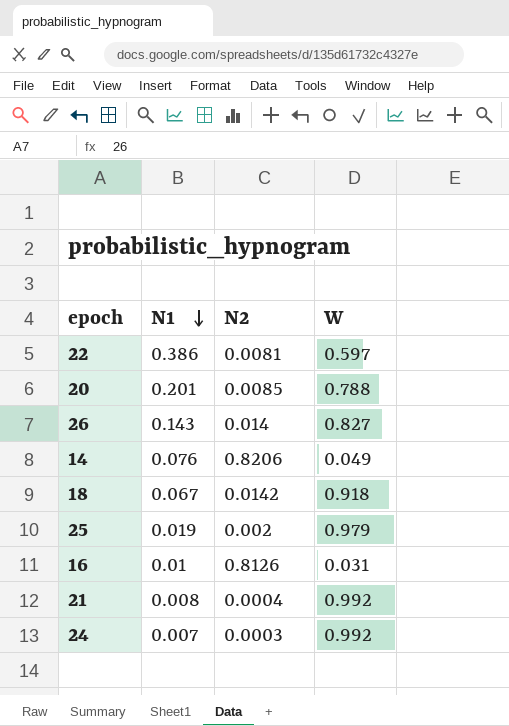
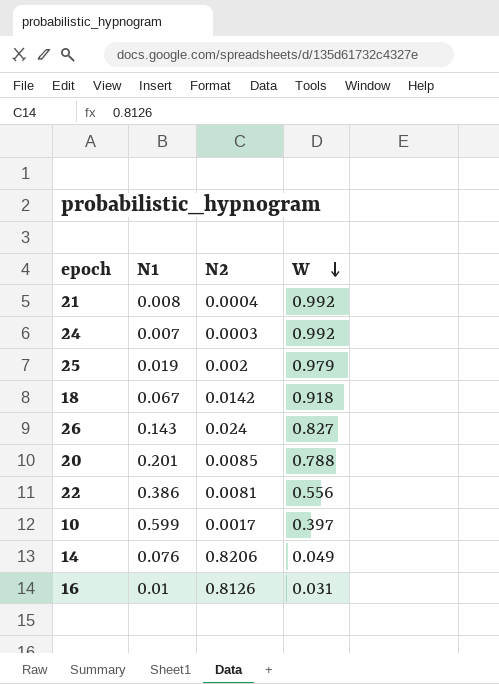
row order: N1 descending -> W descending
26 | N2: 0.014 -> 0.024
22 | W: 0.597 -> 0.556
row 10: none -> 0.599 | 0.0017 | 0.397

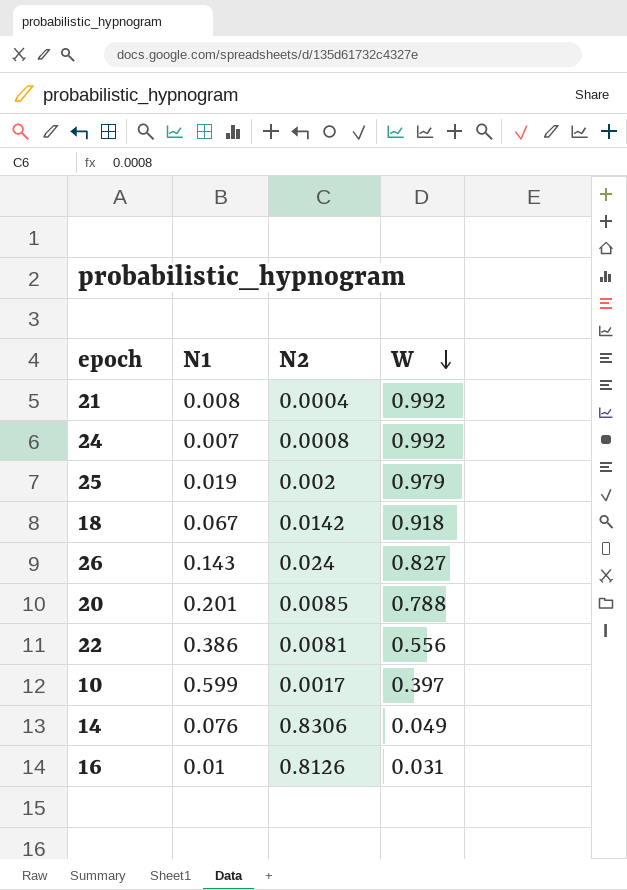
24 | N2: 0.0003 -> 0.0008
14 | N2: 0.8206 -> 0.8306

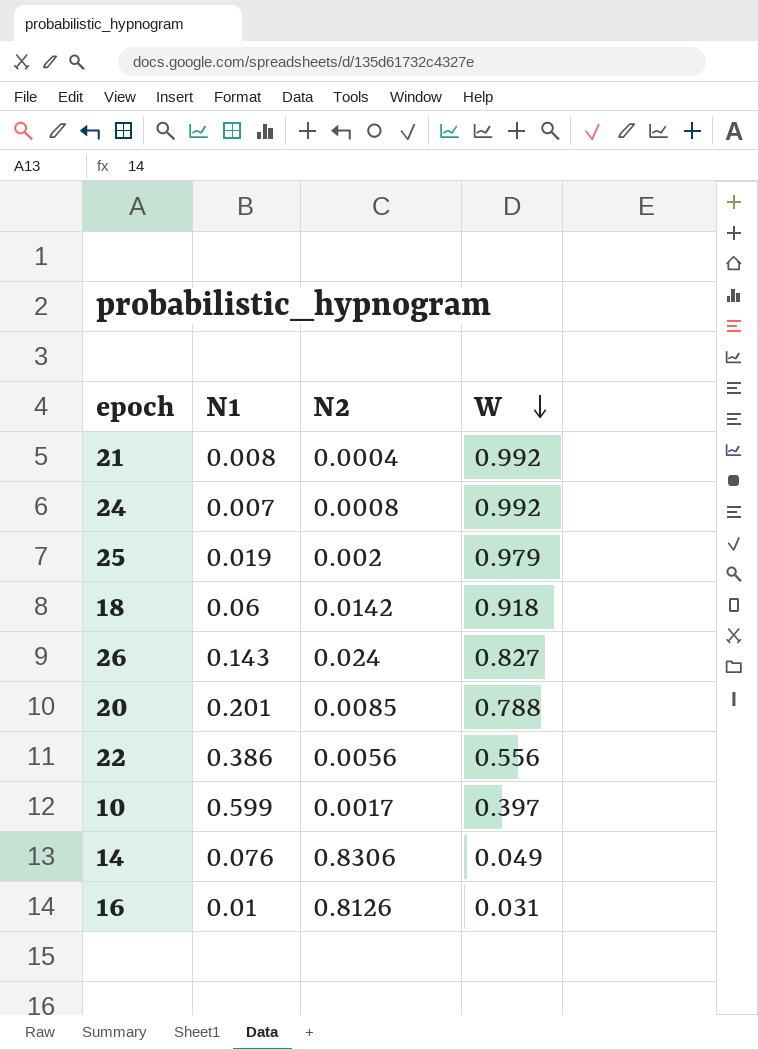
18 | N1: 0.067 -> 0.06
22 | N2: 0.0081 -> 0.0056

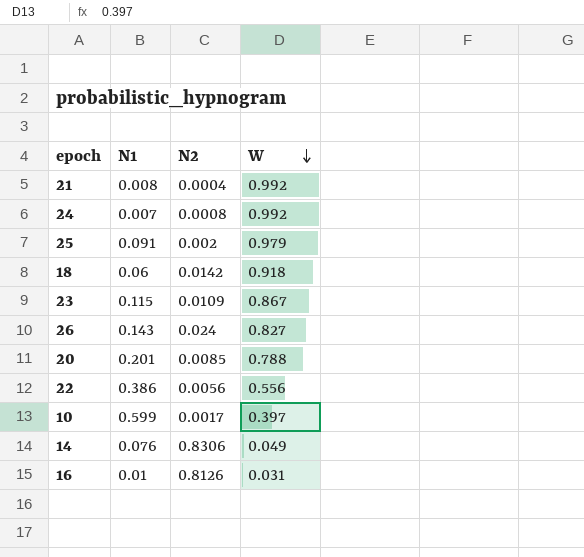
25 | N1: 0.019 -> 0.091
row 23: none -> 0.115 | 0.0109 | 0.867

